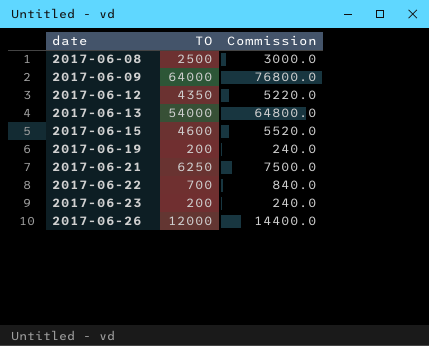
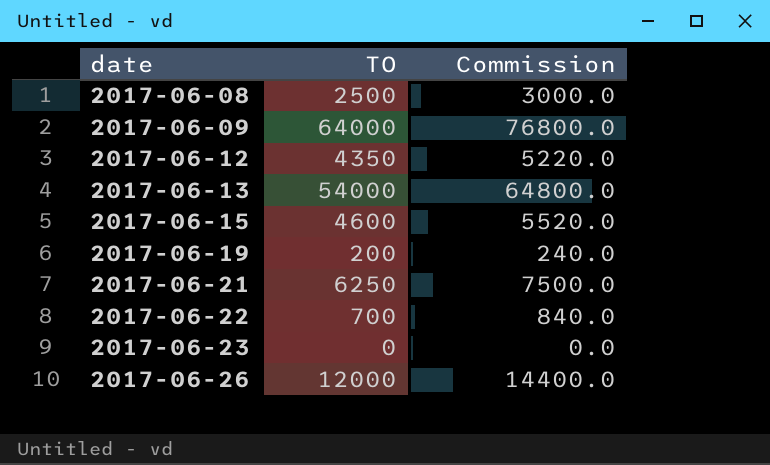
2017-06-23 | TO: 200 -> 0
2017-06-23 | Commission: 240.0 -> 0.0

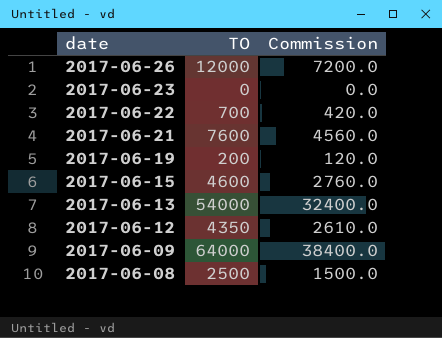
row order: date ascending -> date descending
column Commission | formula: [TO] * 1.2 -> [TO] * 0.6
2017-06-21 | TO: 6250 -> 7600

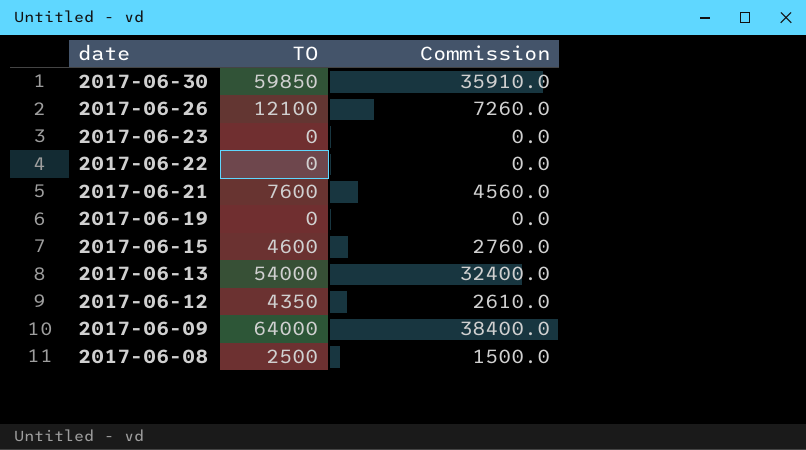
row 2017-06-30: none -> 59850 | 35910.0
2017-06-26 | TO: 12000 -> 12100
2017-06-26 | Commission: 7200.0 -> 7260.0
2017-06-22 | TO: 700 -> 0
2017-06-22 | Commission: 420.0 -> 0.0
2017-06-19 | TO: 200 -> 0
2017-06-19 | Commission: 120.0 -> 0.0

